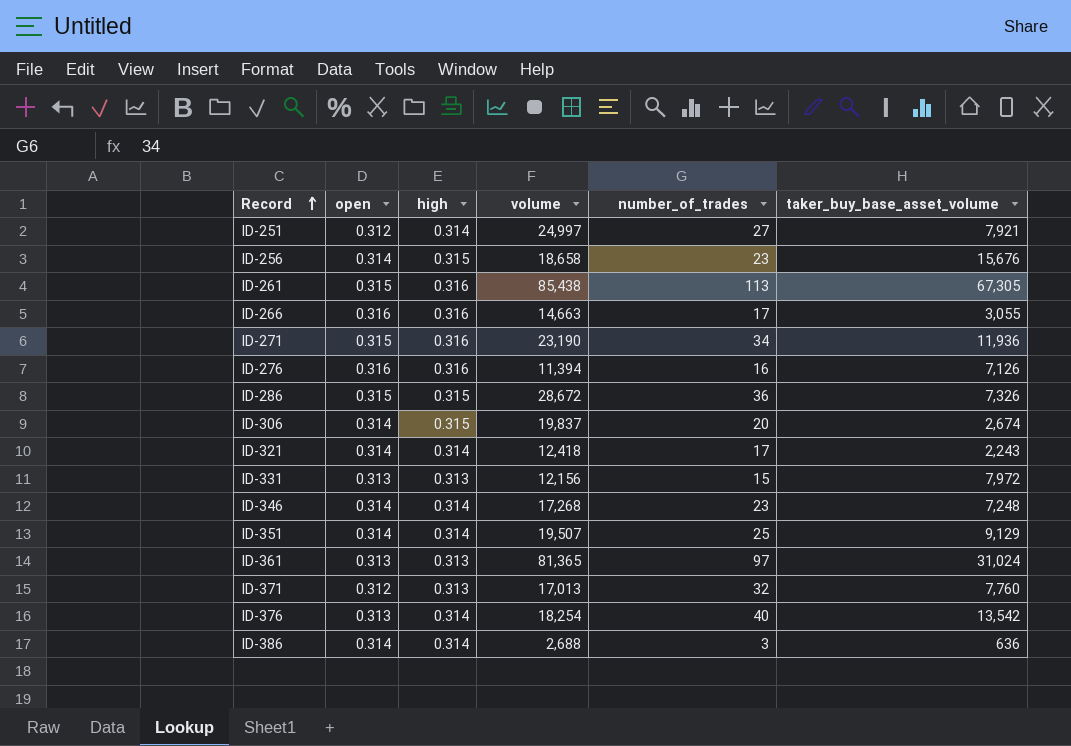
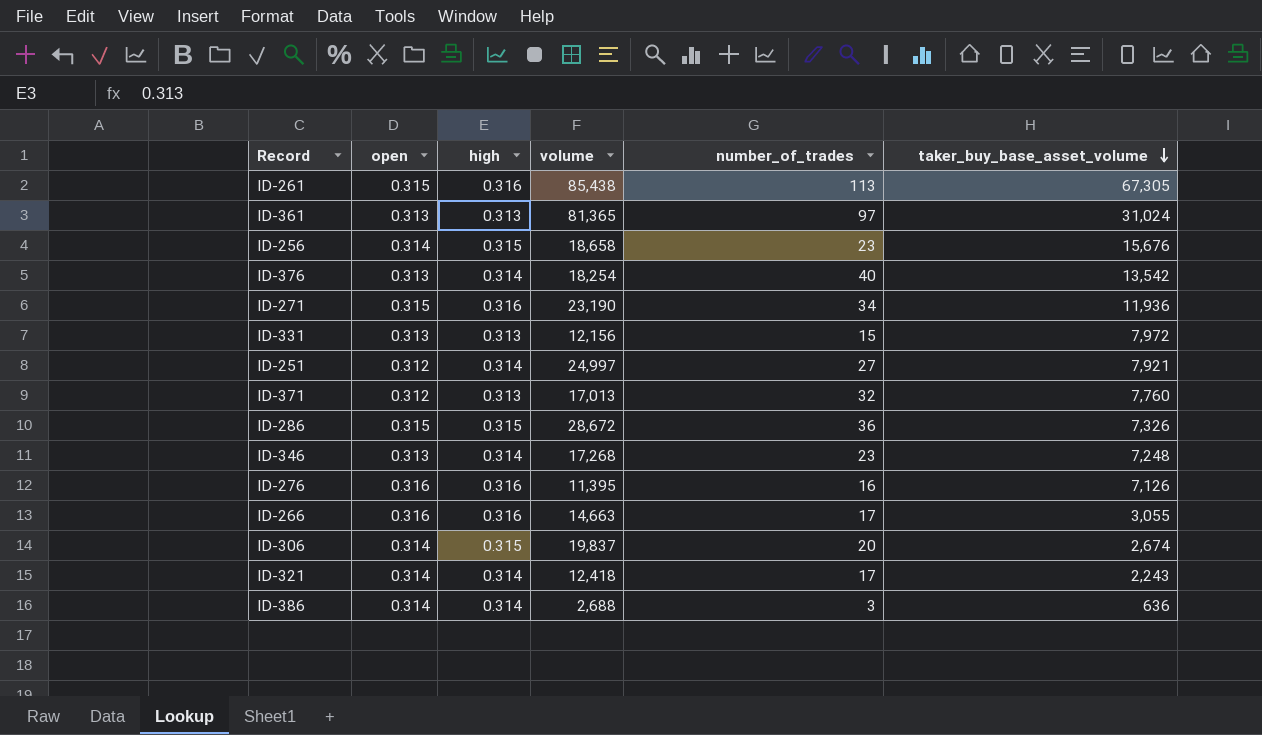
row order: Record ascending -> taker_buy_base_asset_volume descending
row ID-351: 0.314 | 0.314 | 19,507 | 25 | 9,129 -> none
ID-346 | open: 0.314 -> 0.313
ID-276 | volume: 11,394 -> 11,395

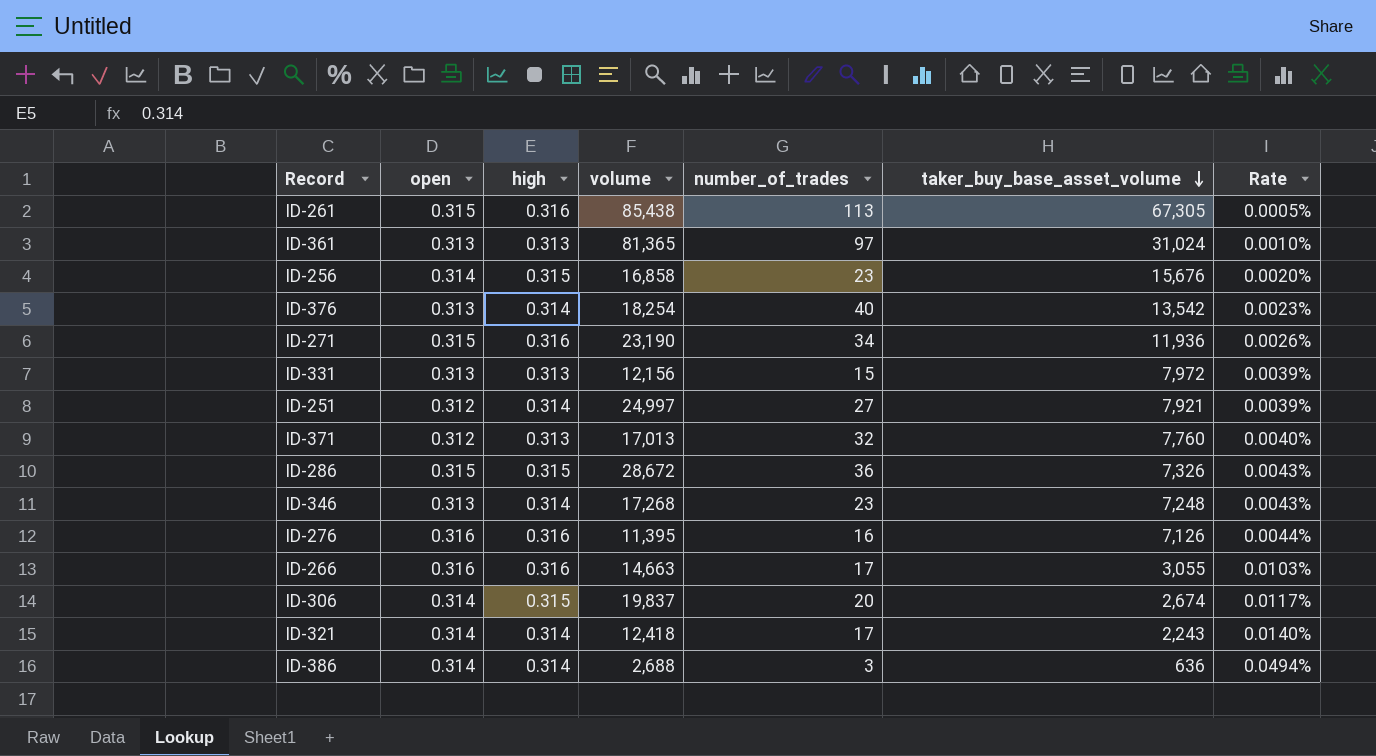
column Rate | formula: none -> [open] / [taker_buy_base_asset_volume]
ID-256 | volume: 18,658 -> 16,858

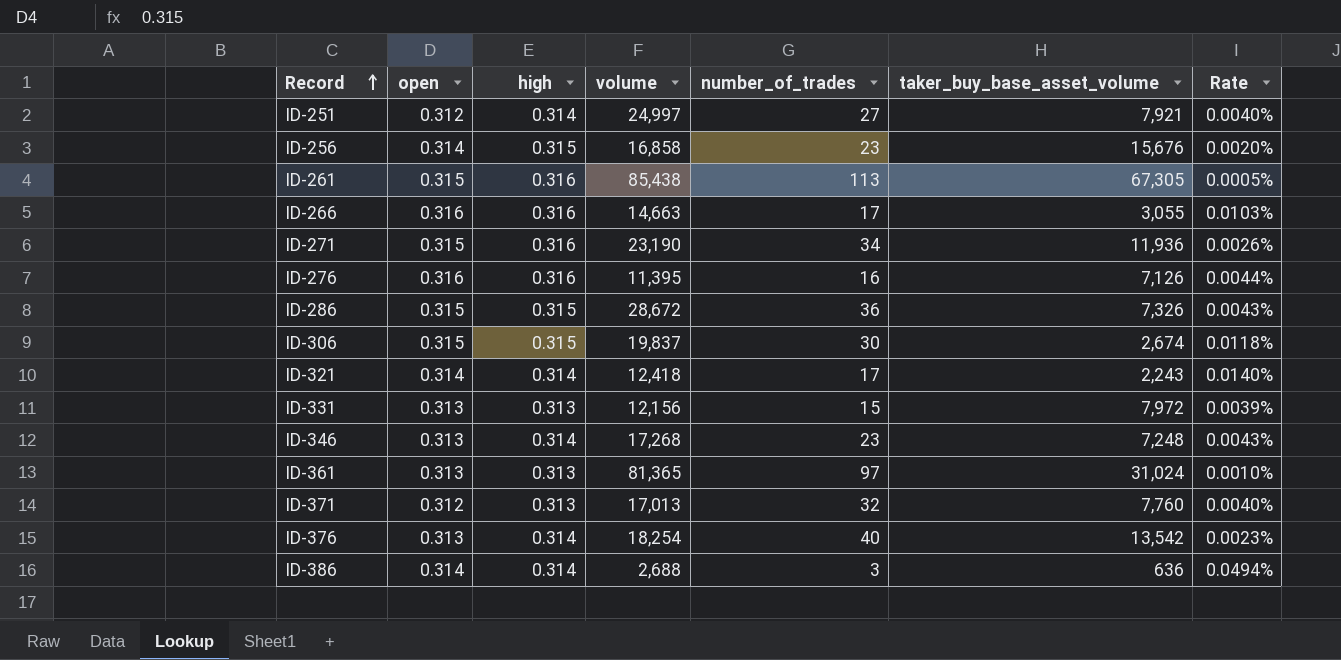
row order: taker_buy_base_asset_volume descending -> Record ascending
column Rate | formula: [open] / [taker_buy_base_asset_volume] -> [high] / [taker_buy_base_asset_volume]
ID-306 | open: 0.314 -> 0.315
ID-306 | number_of_trades: 20 -> 30

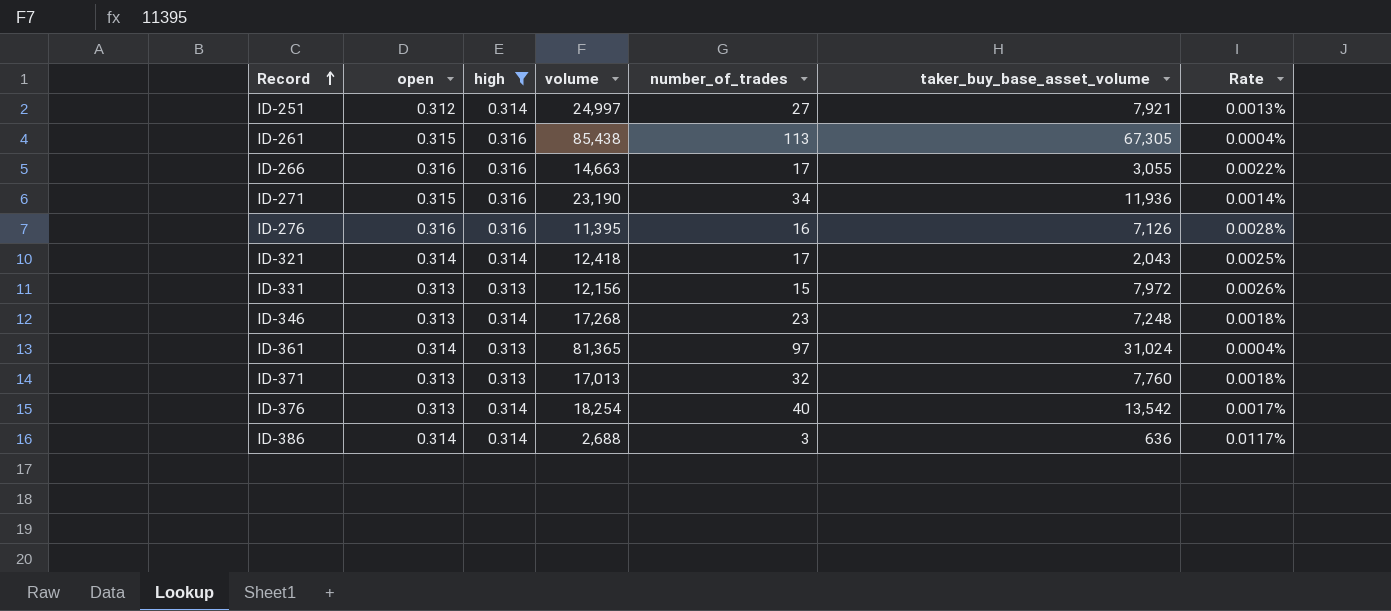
filter: none -> high != 0.315
column Rate | formula: [high] / [taker_buy_base_asset_volume] -> [high] / [volume]
ID-321 | taker_buy_base_asset_volume: 2,243 -> 2,043
ID-361 | open: 0.313 -> 0.314
ID-371 | open: 0.312 -> 0.313

